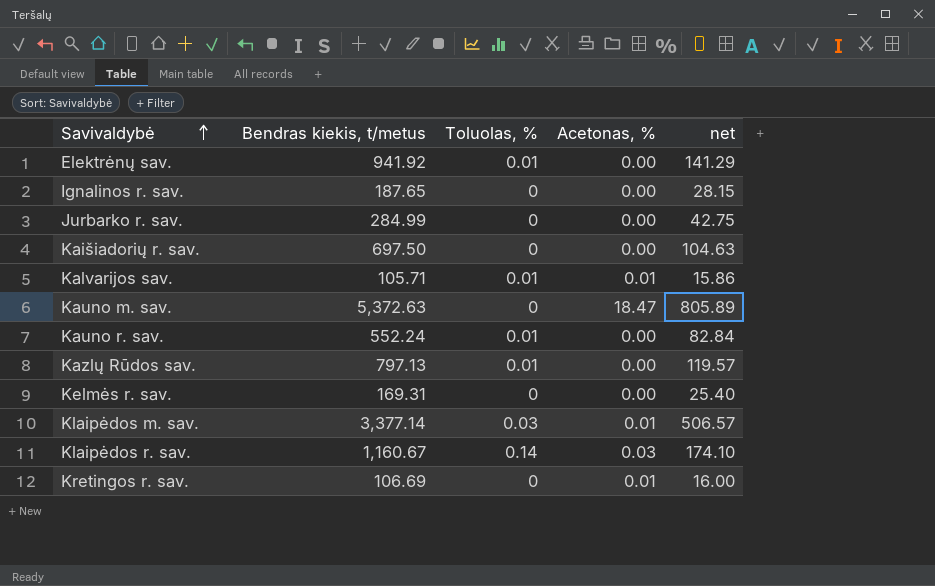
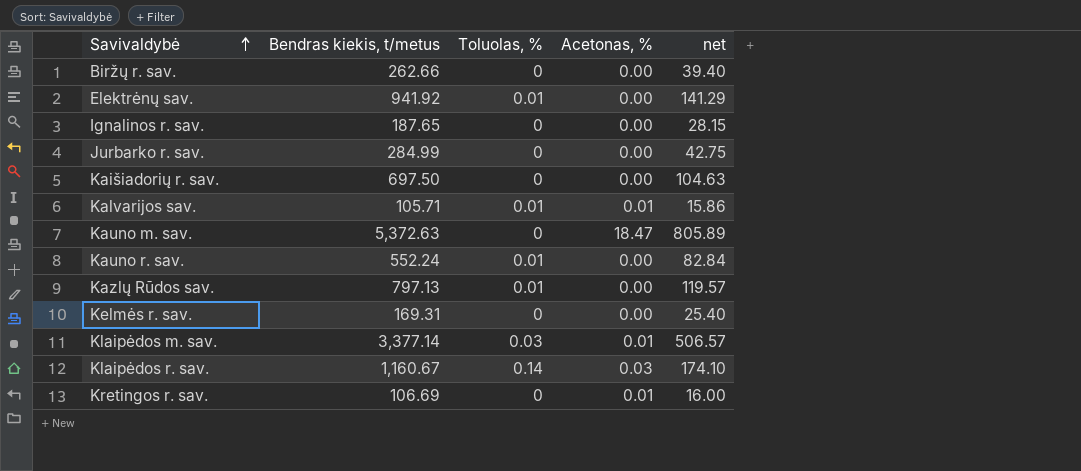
row Biržų r. sav.: none -> 262.66 | 0 | 0.00 | 39.40

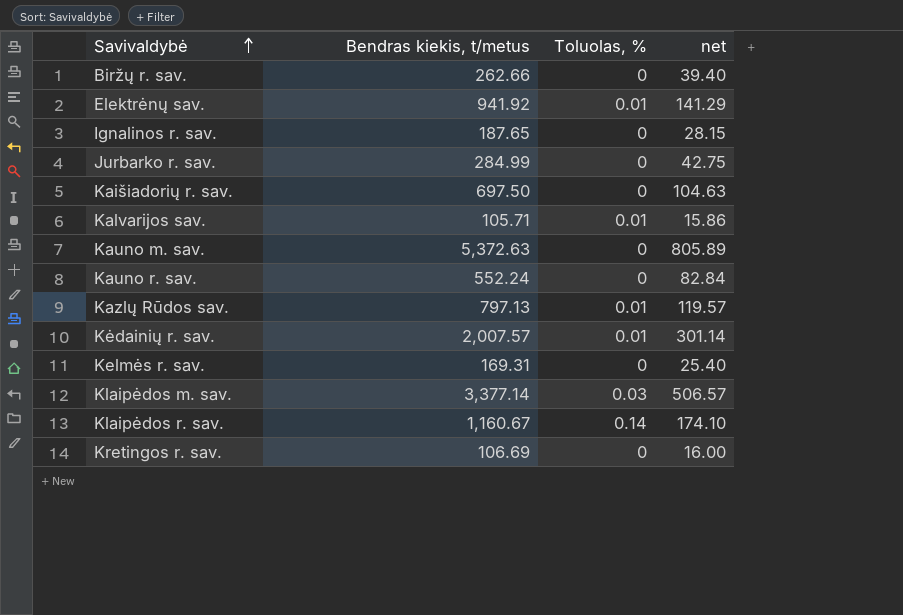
column Acetonas, % | position: 4 -> none
Kauno r. sav. | Toluolas, %: 0.01 -> 0
row Kėdainių r. sav.: none -> 2,007.57 | 0.01 | 301.14

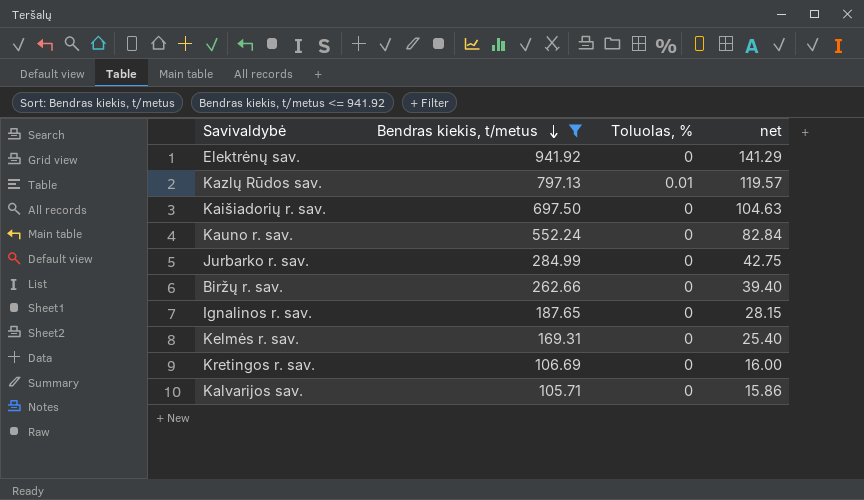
filter: none -> Bendras kiekis, t/metus <= 941.92
row order: Savivaldybė ascending -> Bendras kiekis, t/metus descending
Elektrėnų sav. | Toluolas, %: 0.01 -> 0
Kalvarijos sav. | Toluolas, %: 0.01 -> 0

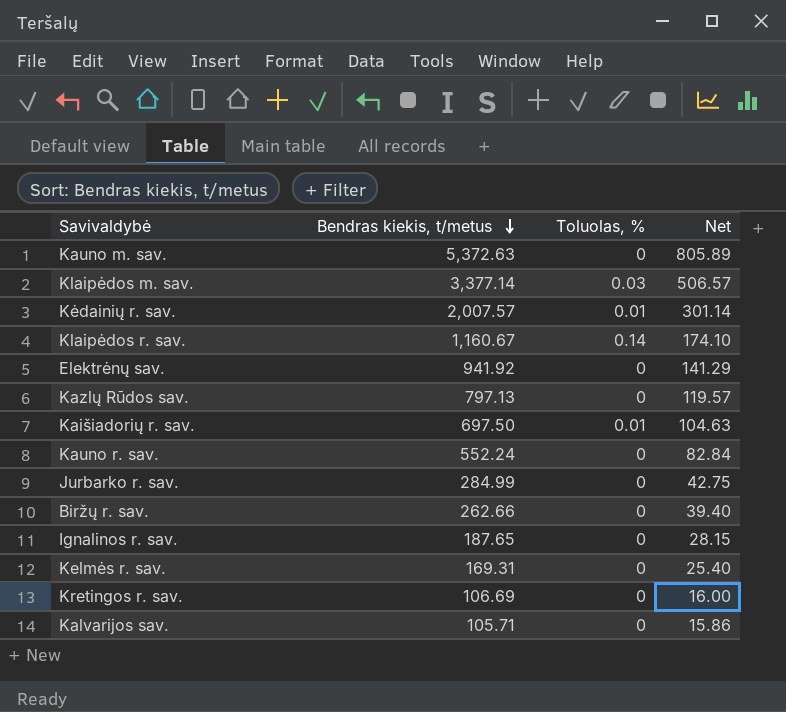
filter: Bendras kiekis, t/metus <= 941.92 -> none
column name: net -> Net
Kazlų Rūdos sav. | Toluolas, %: 0.01 -> 0
Kaišiadorių r. sav. | Toluolas, %: 0 -> 0.01

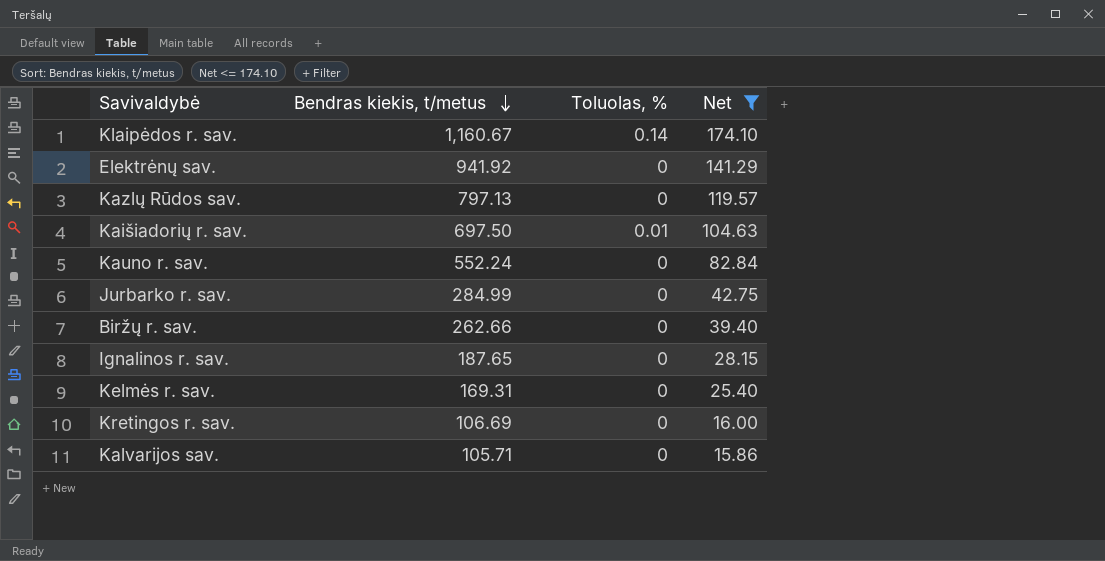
filter: none -> Net <= 174.10

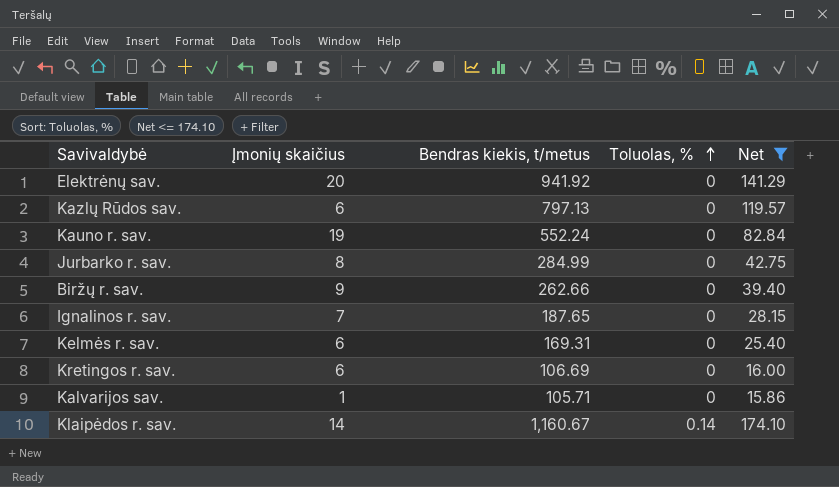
row order: Bendras kiekis, t/metus descending -> Toluolas, % ascending
column Įmonių skaičius | position: none -> 2
row Kaišiadorių r. sav.: 697.50 | 0.01 | 104.63 -> none

